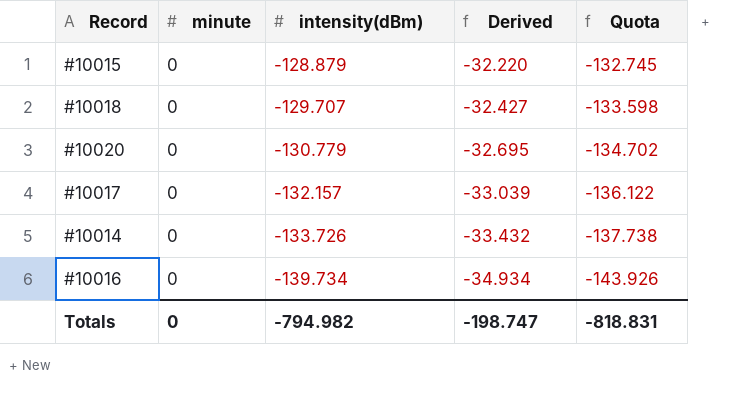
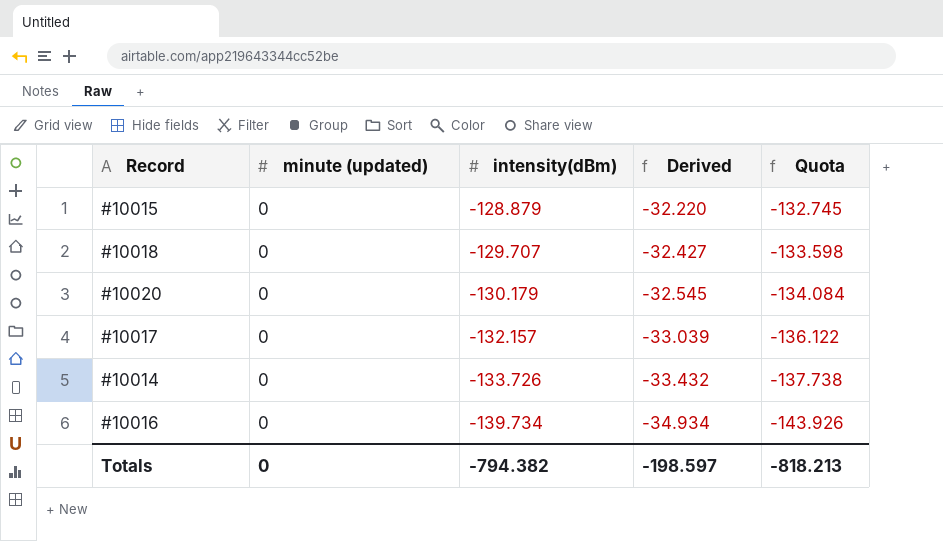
column name: minute -> minute (updated)
#10020 | intensity(dBm): -130.779 -> -130.179
#10020 | Derived: -32.695 -> -32.545
#10020 | Quota: -134.702 -> -134.084
Totals | intensity(dBm): -794.982 -> -794.382
Totals | Derived: -198.747 -> -198.597
Totals | Quota: -818.831 -> -818.213

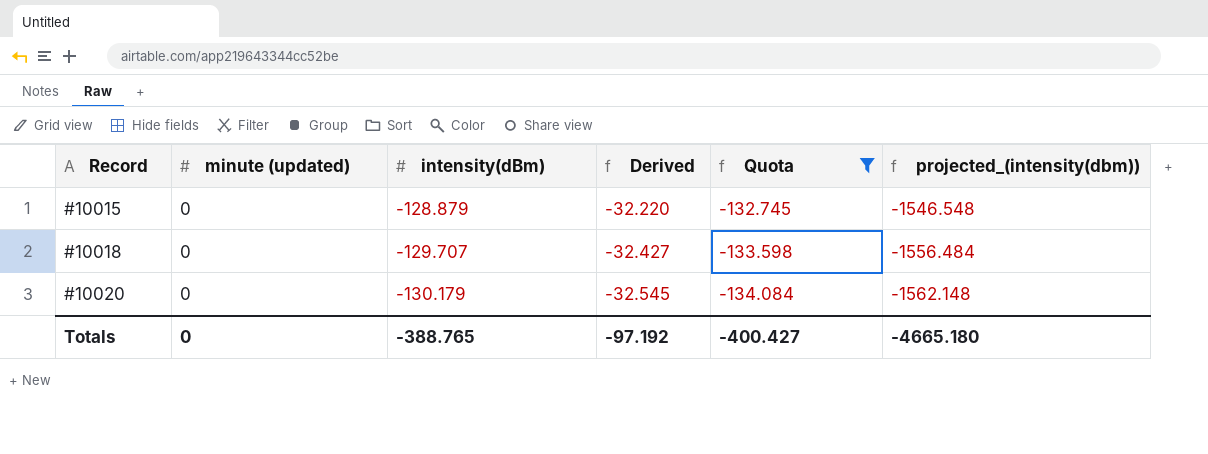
filter: none -> Quota >= -134.084
column projected_(intensity(dbm)) | formula: none -> [intensity(dBm)] * 12
Totals | intensity(dBm): -794.382 -> -388.765
Totals | Derived: -198.597 -> -97.192
Totals | Quota: -818.213 -> -400.427

